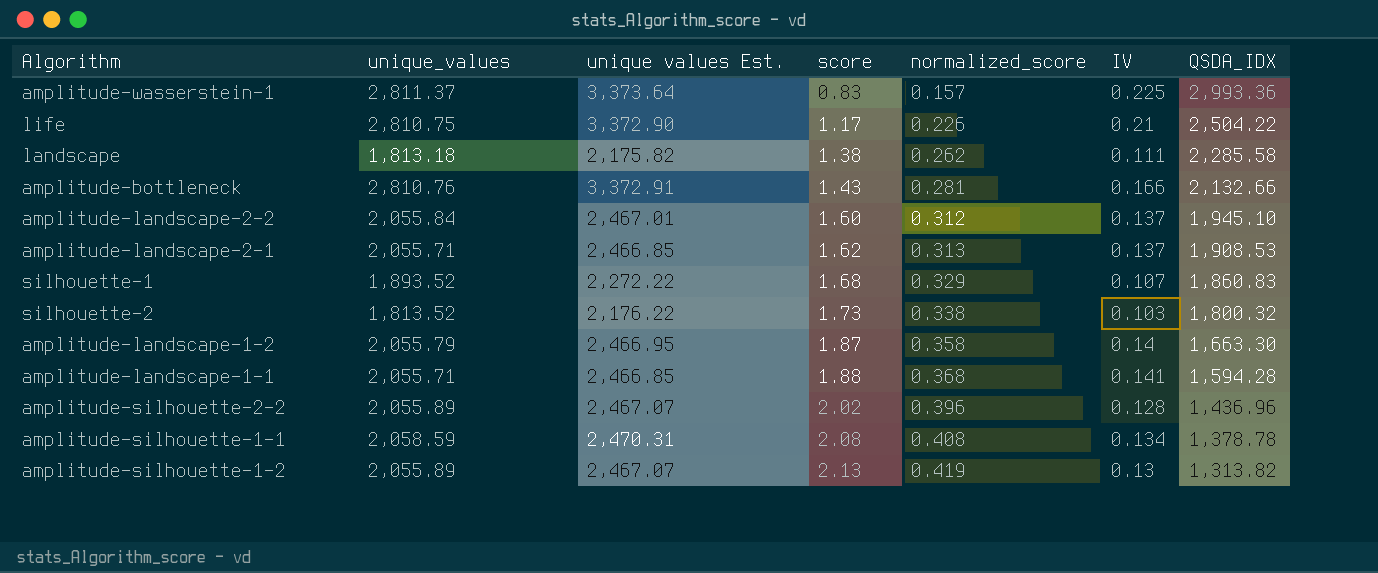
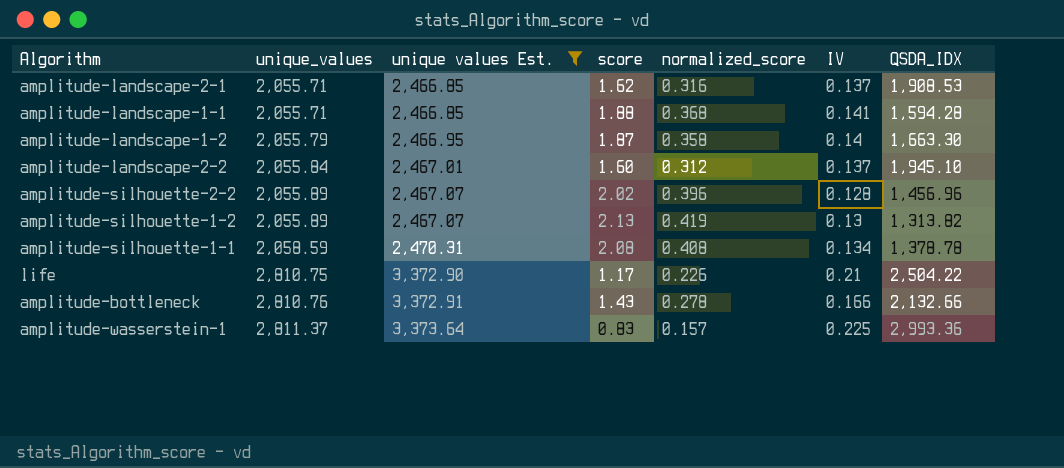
filter: none -> unique values Est. >= 2,466.85
row order: score ascending -> unique_values ascending
amplitude-landscape-2-1 | normalized_score: 0.313 -> 0.316
amplitude-silhouette-2-2 | QSDA_IDX: 1,436.96 -> 1,456.96
amplitude-bottleneck | normalized_score: 0.281 -> 0.278

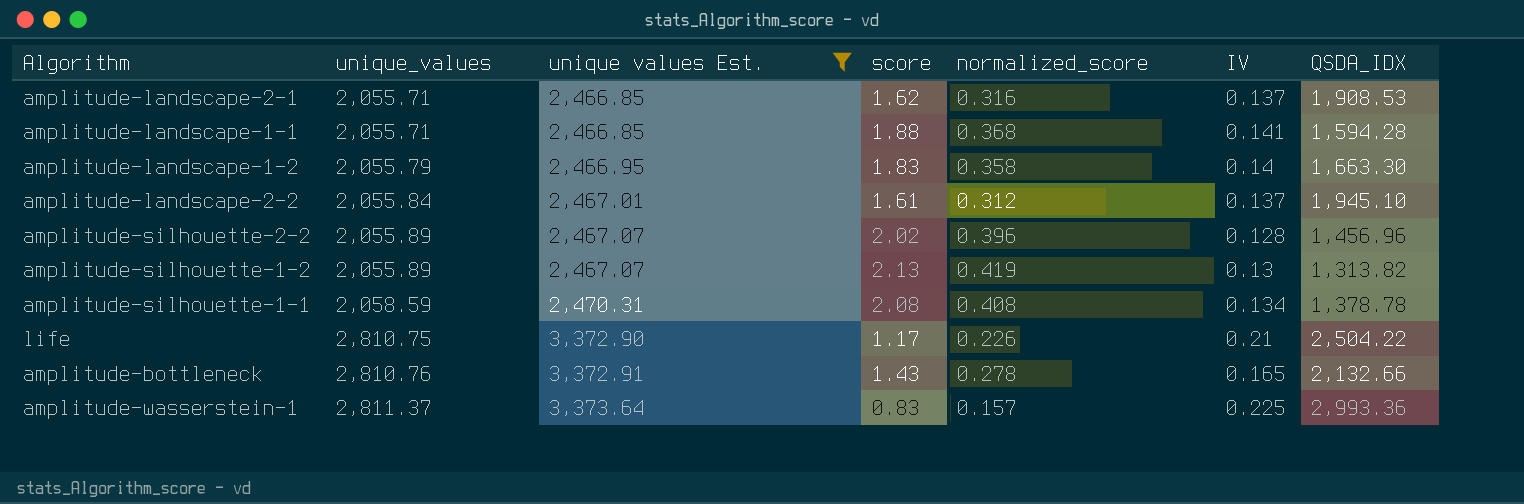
amplitude-landscape-1-2 | score: 1.87 -> 1.83
amplitude-landscape-2-2 | score: 1.60 -> 1.61
amplitude-bottleneck | IV: 0.166 -> 0.165

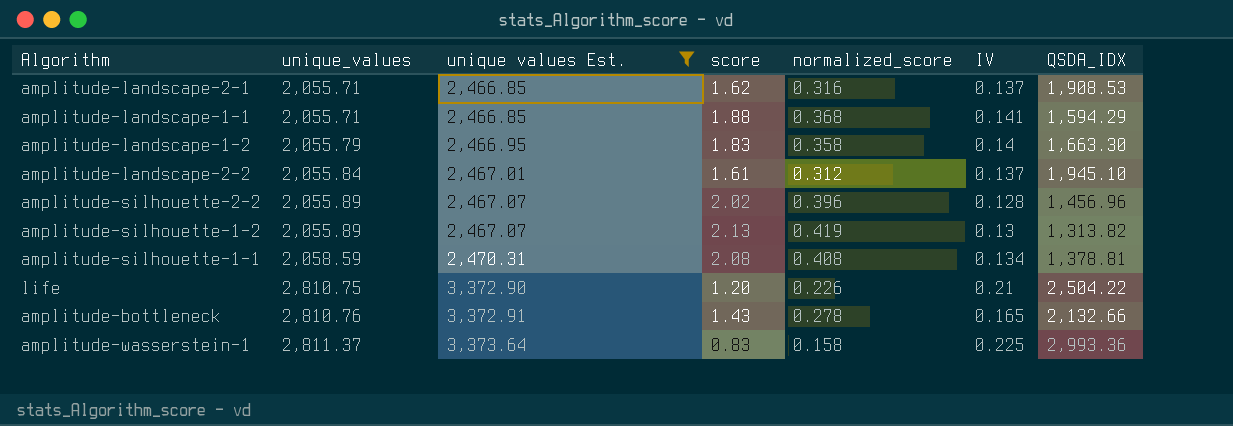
amplitude-landscape-1-1 | QSDA_IDX: 1,594.28 -> 1,594.29
amplitude-silhouette-1-1 | QSDA_IDX: 1,378.78 -> 1,378.81
life | score: 1.17 -> 1.20
amplitude-wasserstein-1 | normalized_score: 0.157 -> 0.158

